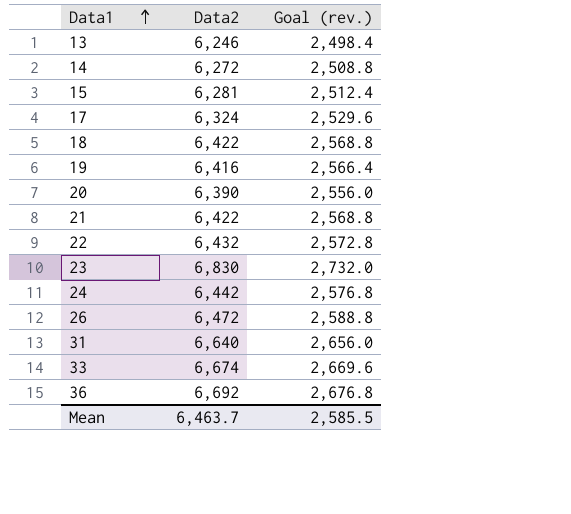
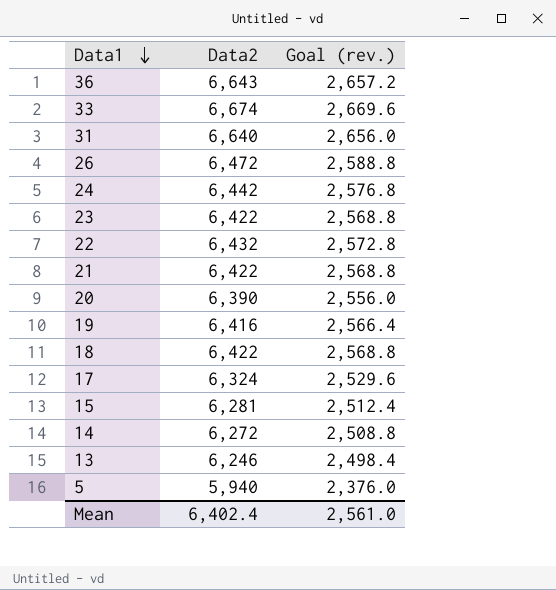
row order: Data1 ascending -> Data1 descending
36 | Data2: 6,692 -> 6,643
36 | Goal (rev.): 2,676.8 -> 2,657.2
23 | Data2: 6,830 -> 6,422
23 | Goal (rev.): 2,732.0 -> 2,568.8
row 5: none -> 5,940 | 2,376.0
Mean | Data2: 6,463.7 -> 6,402.4
Mean | Goal (rev.): 2,585.5 -> 2,561.0

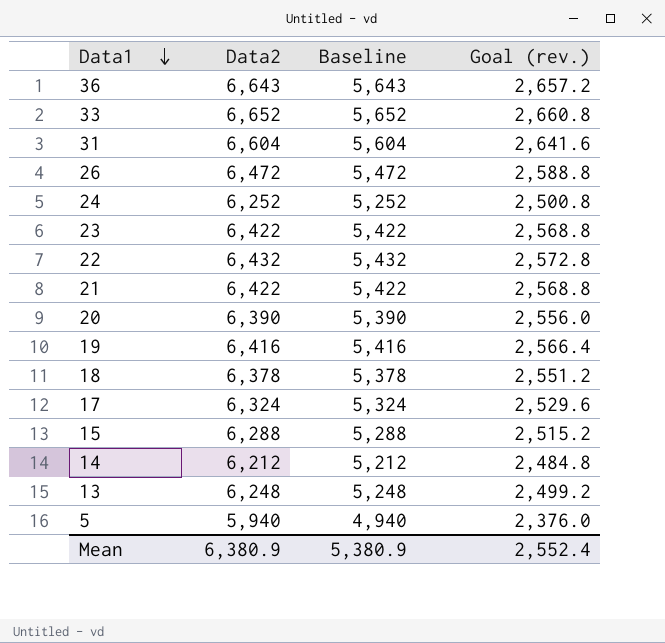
column Baseline | formula: none -> [Data2] - 1000
33 | Data2: 6,674 -> 6,652
33 | Goal (rev.): 2,669.6 -> 2,660.8
31 | Data2: 6,640 -> 6,604
31 | Goal (rev.): 2,656.0 -> 2,641.6
24 | Data2: 6,442 -> 6,252
24 | Goal (rev.): 2,576.8 -> 2,500.8
18 | Data2: 6,422 -> 6,378
18 | Goal (rev.): 2,568.8 -> 2,551.2
15 | Data2: 6,281 -> 6,288
15 | Goal (rev.): 2,512.4 -> 2,515.2
14 | Data2: 6,272 -> 6,212
14 | Goal (rev.): 2,508.8 -> 2,484.8
13 | Data2: 6,246 -> 6,248
13 | Goal (rev.): 2,498.4 -> 2,499.2
Mean | Data2: 6,402.4 -> 6,380.9
Mean | Goal (rev.): 2,561.0 -> 2,552.4

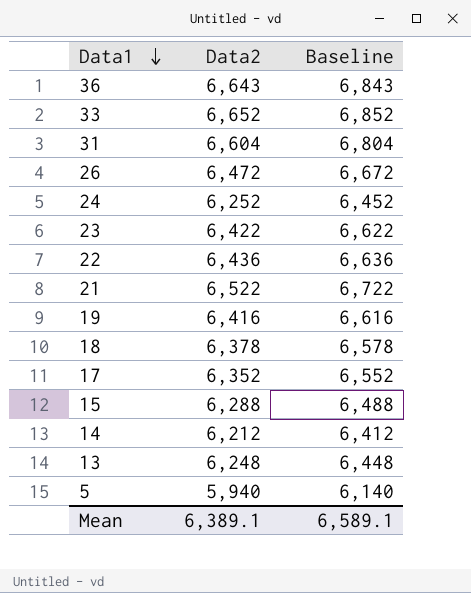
column Goal (rev.) | formula: [Data2] * 0.4 -> none
column Baseline | formula: [Data2] - 1000 -> [Data2] + 200
row 20: 6,390 | 5,390 | 2,556.0 -> none
22 | Data2: 6,432 -> 6,436
21 | Data2: 6,422 -> 6,522
17 | Data2: 6,324 -> 6,352
Mean | Data2: 6,380.9 -> 6,389.1
Mean | Baseline: 5,380.9 -> 6,589.1

